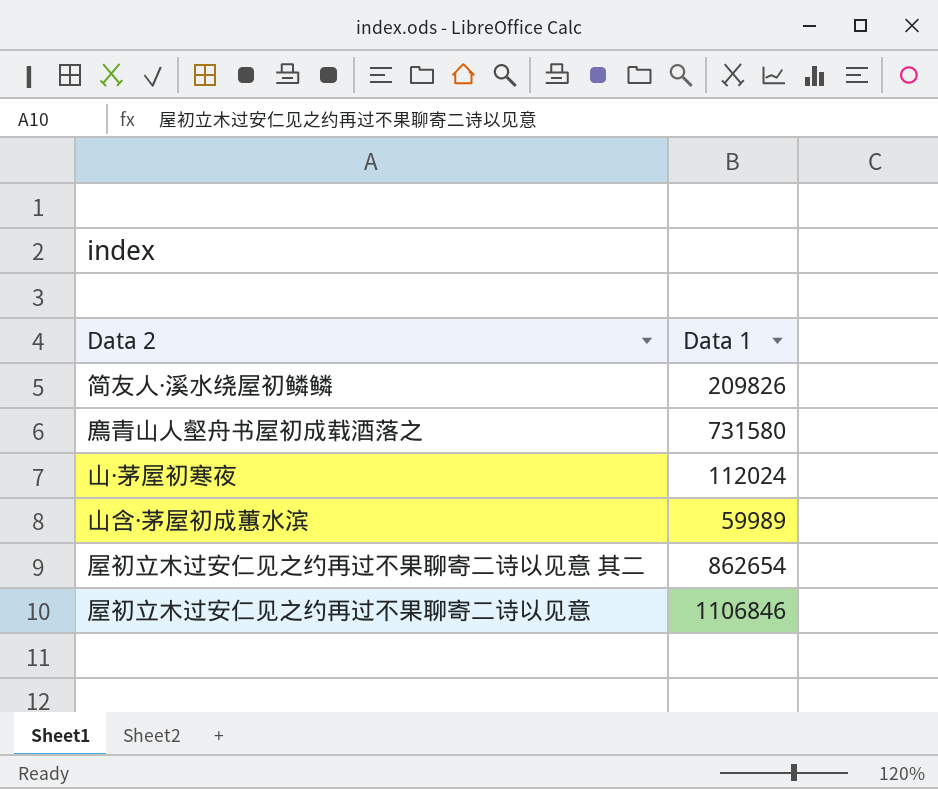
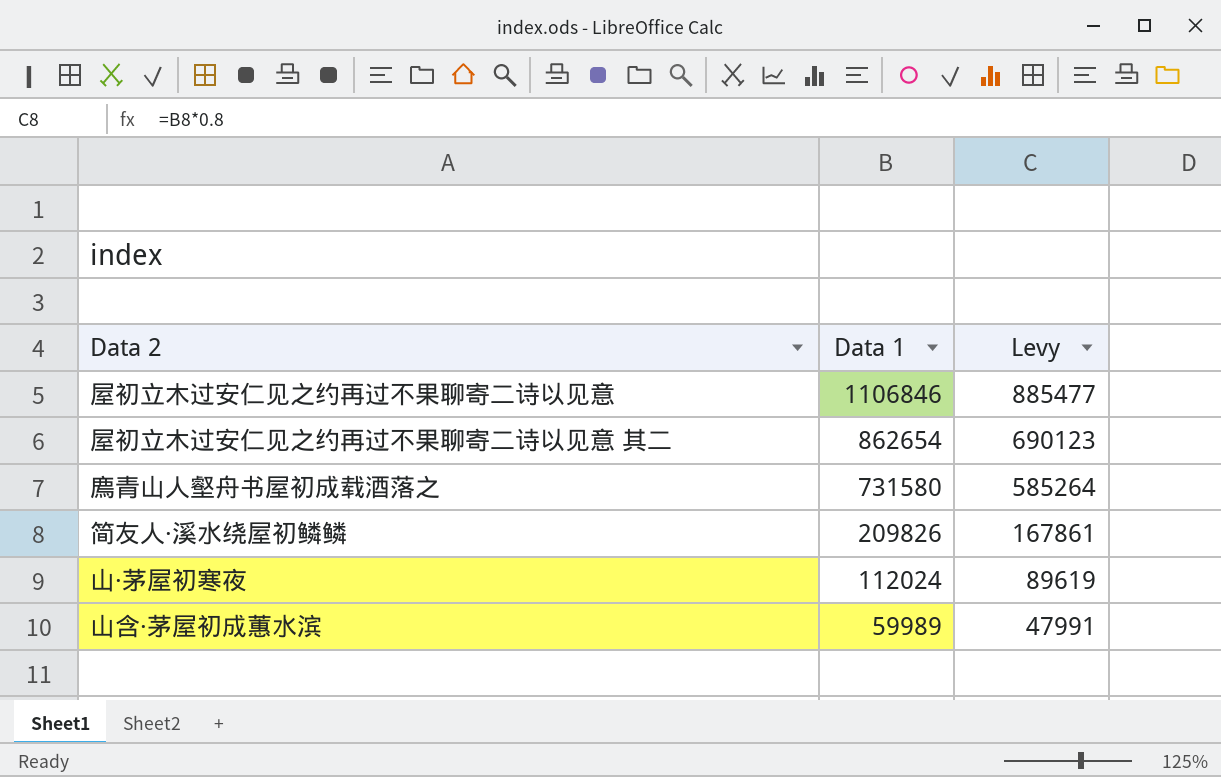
row order: none -> Data 1 descending
column Levy | formula: none -> [Data 1] * 0.8

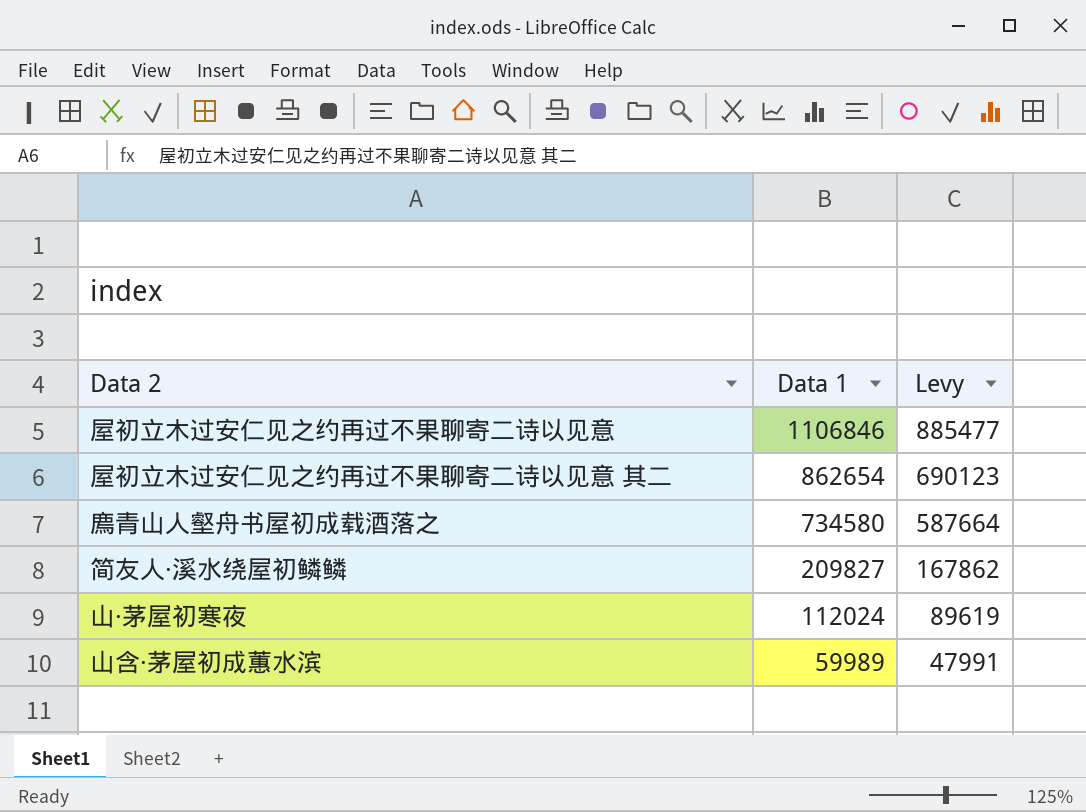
廌青山人壑舟书屋初成载酒落之 | Data 1: 731580 -> 734580
廌青山人壑舟书屋初成载酒落之 | Levy: 585264 -> 587664
简友人·溪水绕屋初鳞鳞 | Data 1: 209826 -> 209827
简友人·溪水绕屋初鳞鳞 | Levy: 167861 -> 167862

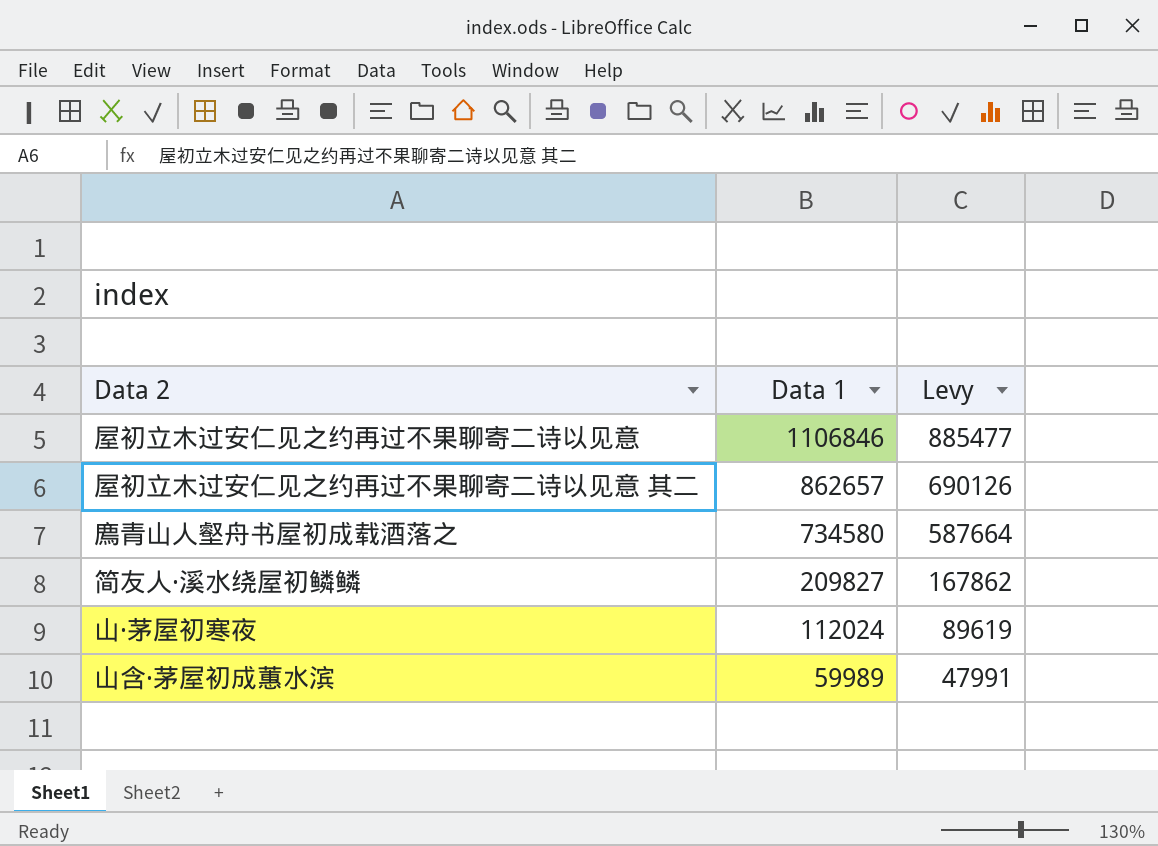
屋初立木过安仁见之约再过不果聊寄二诗以见意 其二 | Data 1: 862654 -> 862657
屋初立木过安仁见之约再过不果聊寄二诗以见意 其二 | Levy: 690123 -> 690126

